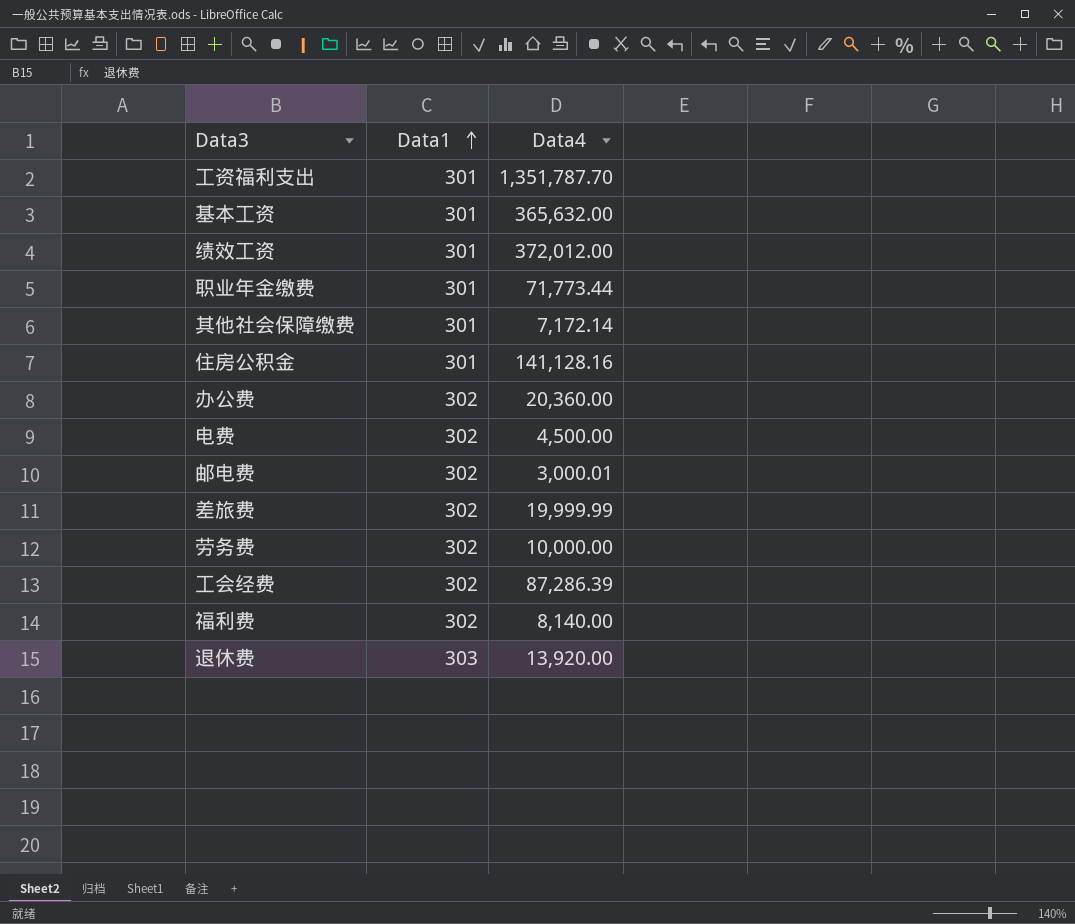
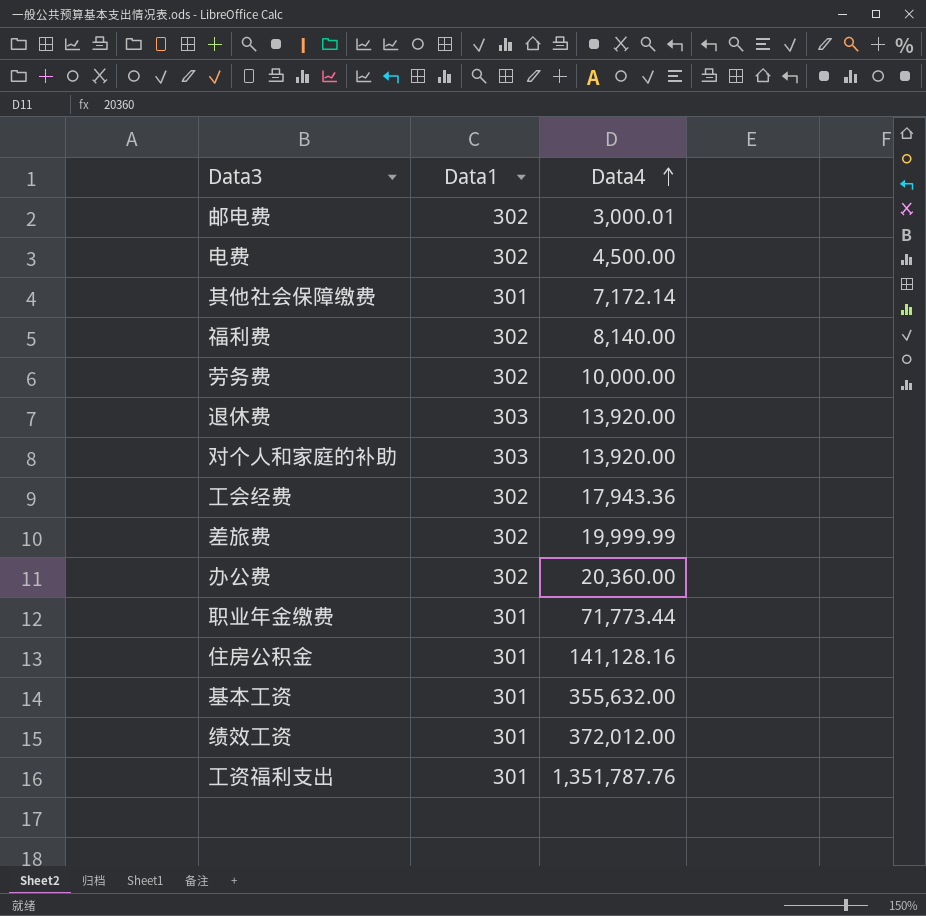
row order: Data1 ascending -> Data4 ascending
row 对个人和家庭的补助: none -> 303 | 13,920.00
工会经费 | Data4: 87,286.39 -> 17,943.36
基本工资 | Data4: 365,632.00 -> 355,632.00
工资福利支出 | Data4: 1,351,787.70 -> 1,351,787.76

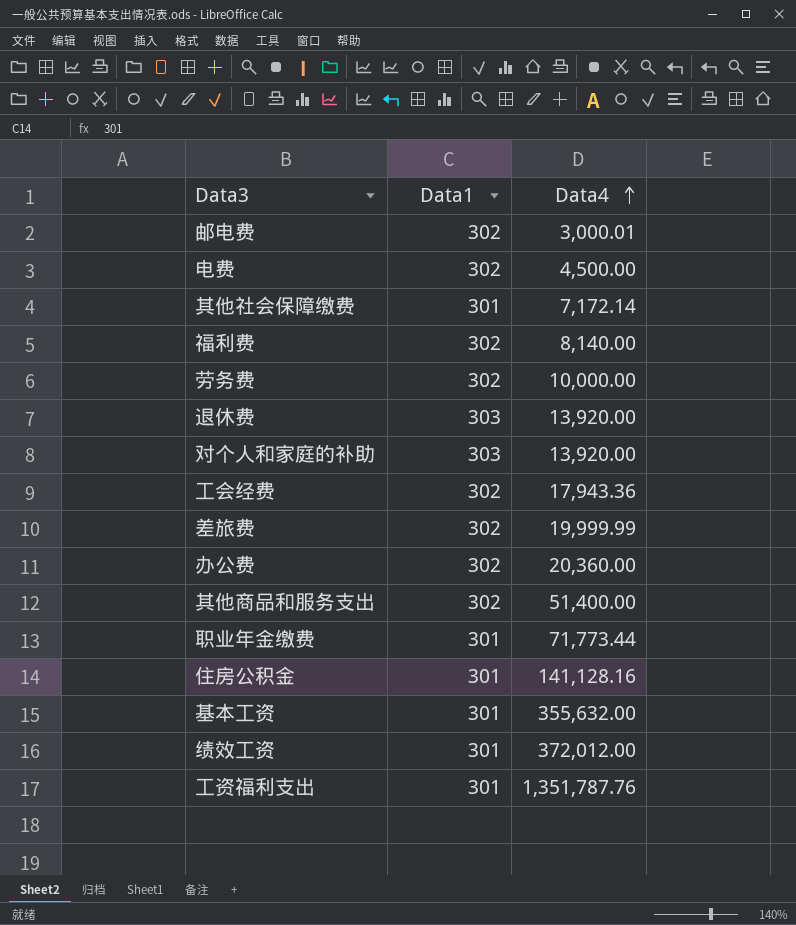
row 其他商品和服务支出: none -> 302 | 51,400.00

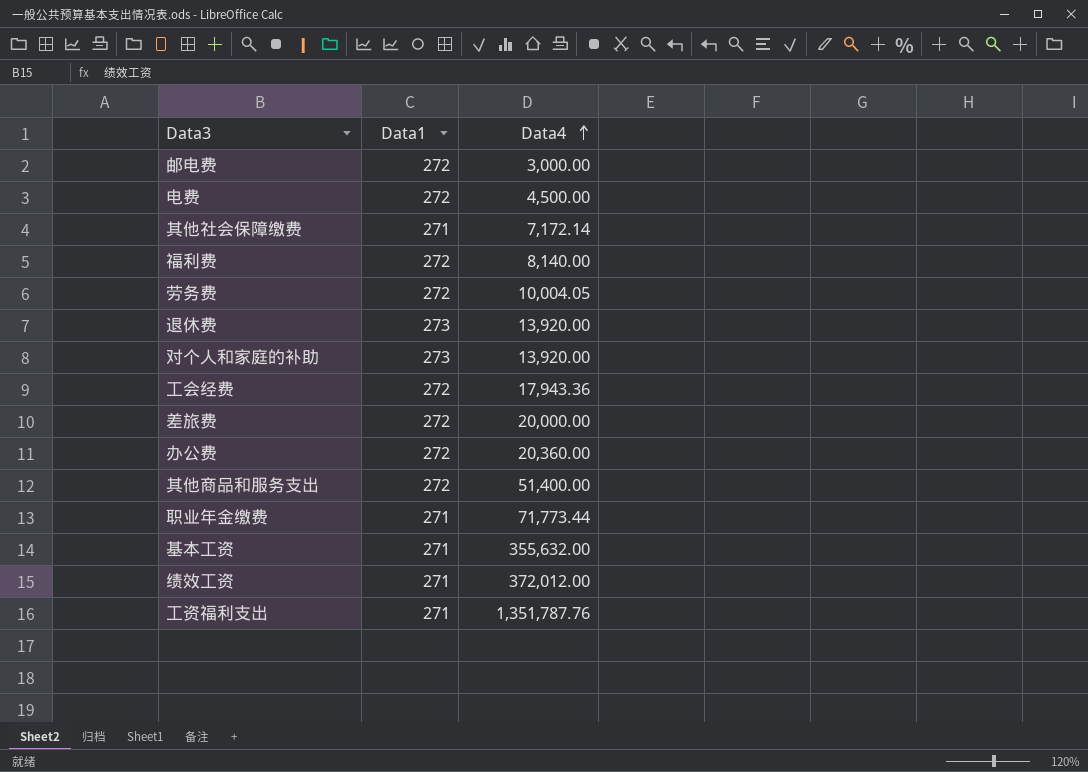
row 住房公积金: 301 | 141,128.16 -> none
邮电费 | Data1: 302 -> 272
邮电费 | Data4: 3,000.01 -> 3,000.00
电费 | Data1: 302 -> 272
其他社会保障缴费 | Data1: 301 -> 271
福利费 | Data1: 302 -> 272
劳务费 | Data1: 302 -> 272
劳务费 | Data4: 10,000.00 -> 10,004.05
退休费 | Data1: 303 -> 273
对个人和家庭的补助 | Data1: 303 -> 273
工会经费 | Data1: 302 -> 272
差旅费 | Data1: 302 -> 272
差旅费 | Data4: 19,999.99 -> 20,000.00
办公费 | Data1: 302 -> 272
其他商品和服务支出 | Data1: 302 -> 272
职业年金缴费 | Data1: 301 -> 271
基本工资 | Data1: 301 -> 271
绩效工资 | Data1: 301 -> 271
工资福利支出 | Data1: 301 -> 271

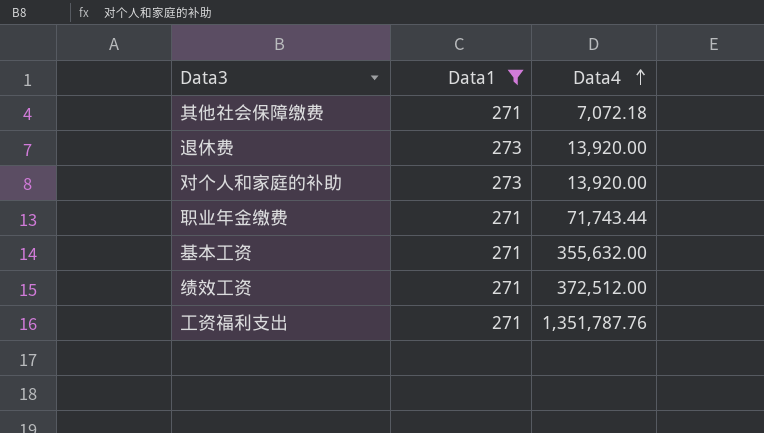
filter: none -> Data1 != 272
其他社会保障缴费 | Data4: 7,172.14 -> 7,072.18
职业年金缴费 | Data4: 71,773.44 -> 71,743.44
绩效工资 | Data4: 372,012.00 -> 372,512.00

